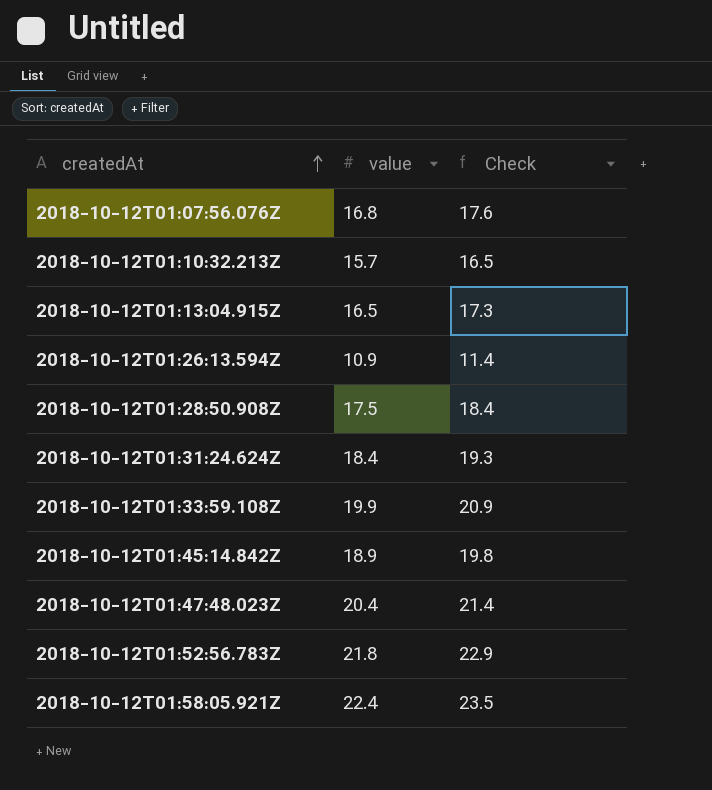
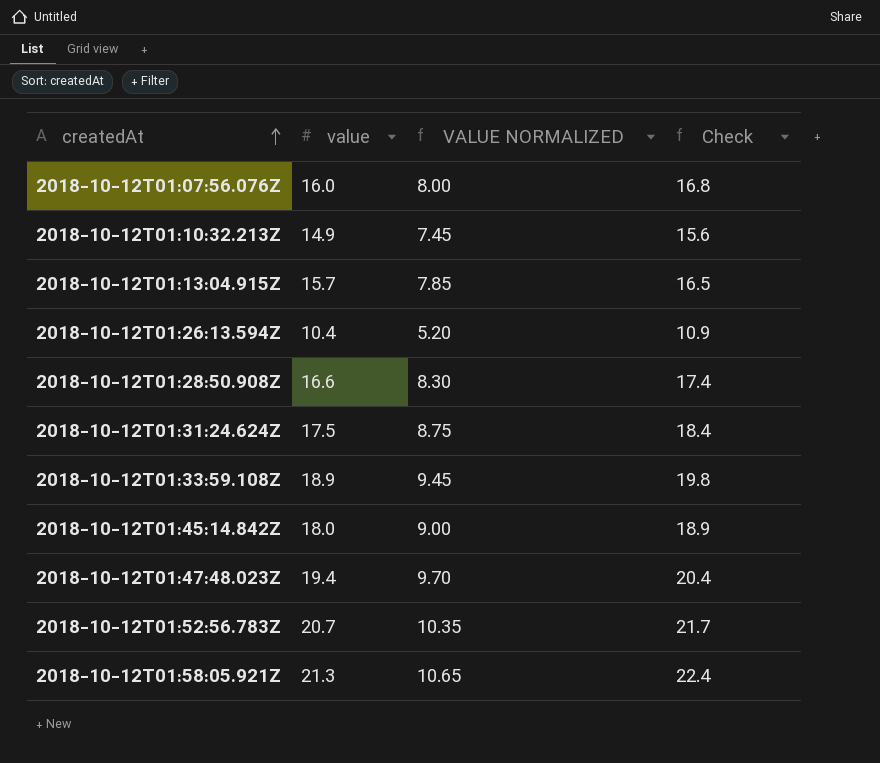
column VALUE NORMALIZED | formula: none -> [value] * 0.5
2018-10-12T01:07:56.076Z | value: 16.8 -> 16.0
2018-10-12T01:07:56.076Z | Check: 17.6 -> 16.8
2018-10-12T01:10:32.213Z | value: 15.7 -> 14.9
2018-10-12T01:10:32.213Z | Check: 16.5 -> 15.6
2018-10-12T01:13:04.915Z | value: 16.5 -> 15.7
2018-10-12T01:13:04.915Z | Check: 17.3 -> 16.5
2018-10-12T01:26:13.594Z | value: 10.9 -> 10.4
2018-10-12T01:26:13.594Z | Check: 11.4 -> 10.9
2018-10-12T01:28:50.908Z | value: 17.5 -> 16.6
2018-10-12T01:28:50.908Z | Check: 18.4 -> 17.4
2018-10-12T01:31:24.624Z | value: 18.4 -> 17.5
2018-10-12T01:31:24.624Z | Check: 19.3 -> 18.4
2018-10-12T01:33:59.108Z | value: 19.9 -> 18.9
2018-10-12T01:33:59.108Z | Check: 20.9 -> 19.8
2018-10-12T01:45:14.842Z | value: 18.9 -> 18.0
2018-10-12T01:45:14.842Z | Check: 19.8 -> 18.9
2018-10-12T01:47:48.023Z | value: 20.4 -> 19.4
2018-10-12T01:47:48.023Z | Check: 21.4 -> 20.4
2018-10-12T01:52:56.783Z | value: 21.8 -> 20.7
2018-10-12T01:52:56.783Z | Check: 22.9 -> 21.7
2018-10-12T01:58:05.921Z | value: 22.4 -> 21.3
2018-10-12T01:58:05.921Z | Check: 23.5 -> 22.4

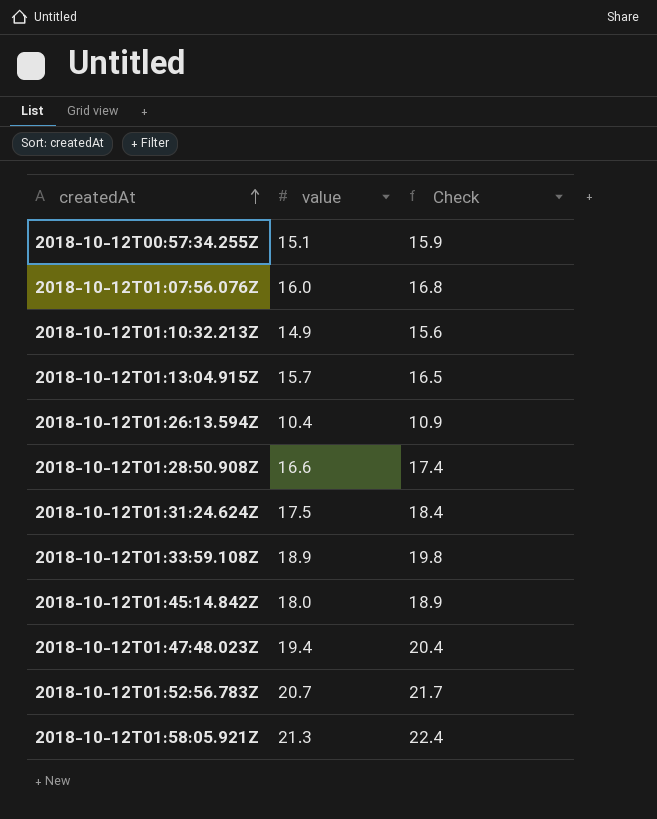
column VALUE NORMALIZED | formula: [value] * 0.5 -> none
row 2018-10-12T00:57:34.255Z: none -> 15.1 | 15.9

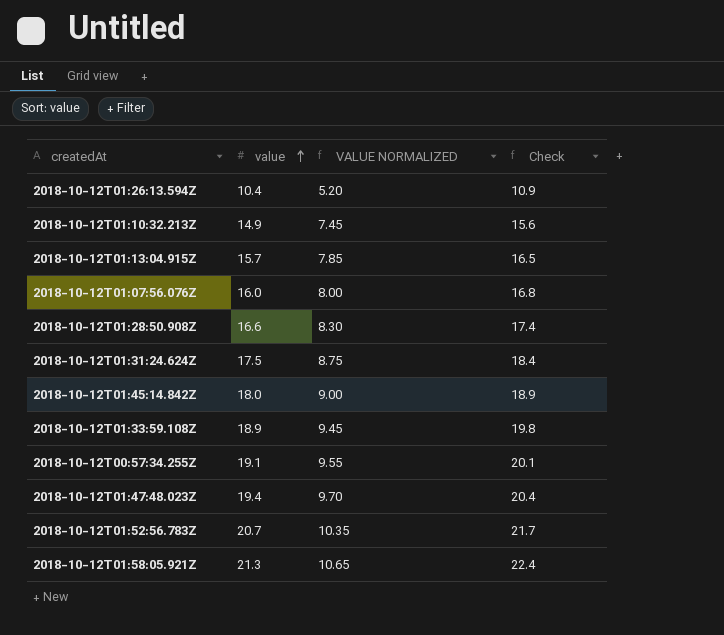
row order: createdAt ascending -> value ascending
column VALUE NORMALIZED | formula: none -> [value] * 0.5
2018-10-12T00:57:34.255Z | value: 15.1 -> 19.1
2018-10-12T00:57:34.255Z | Check: 15.9 -> 20.1

